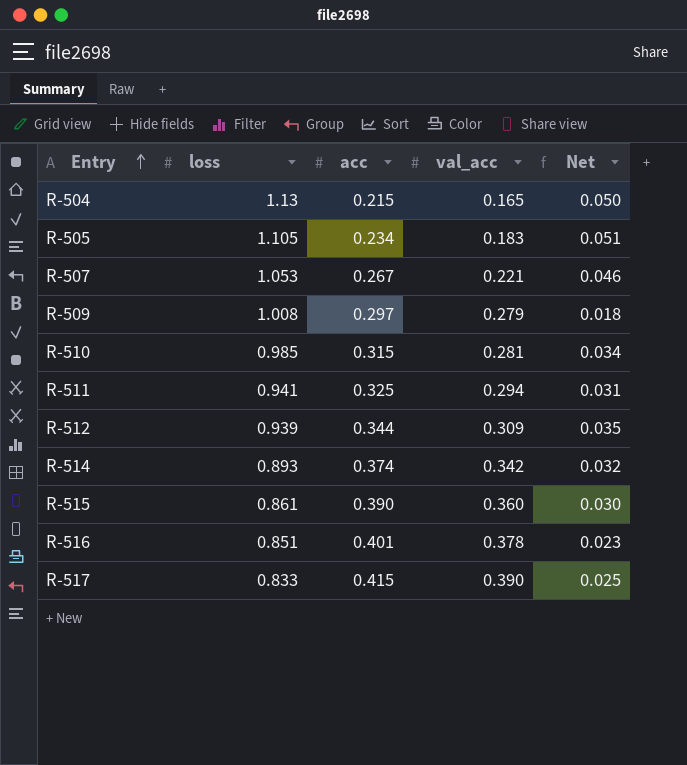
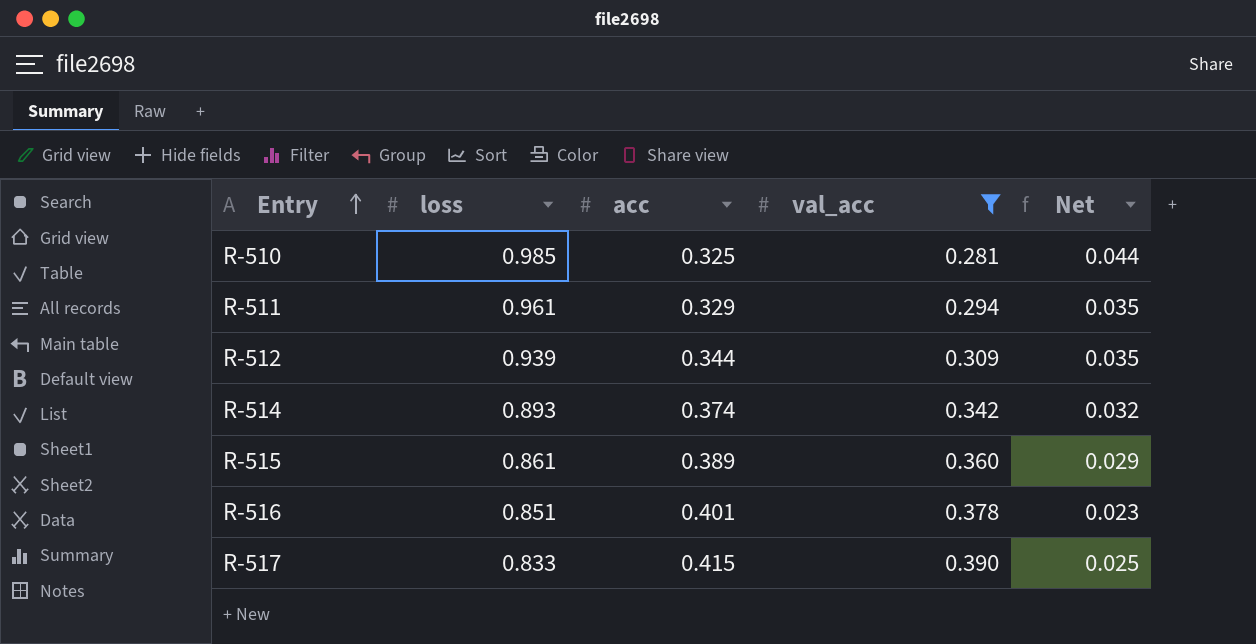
filter: none -> val_acc >= 0.281
R-510 | acc: 0.315 -> 0.325
R-510 | Net: 0.034 -> 0.044
R-511 | loss: 0.941 -> 0.961
R-511 | acc: 0.325 -> 0.329
R-511 | Net: 0.031 -> 0.035
R-515 | acc: 0.390 -> 0.389
R-515 | Net: 0.030 -> 0.029

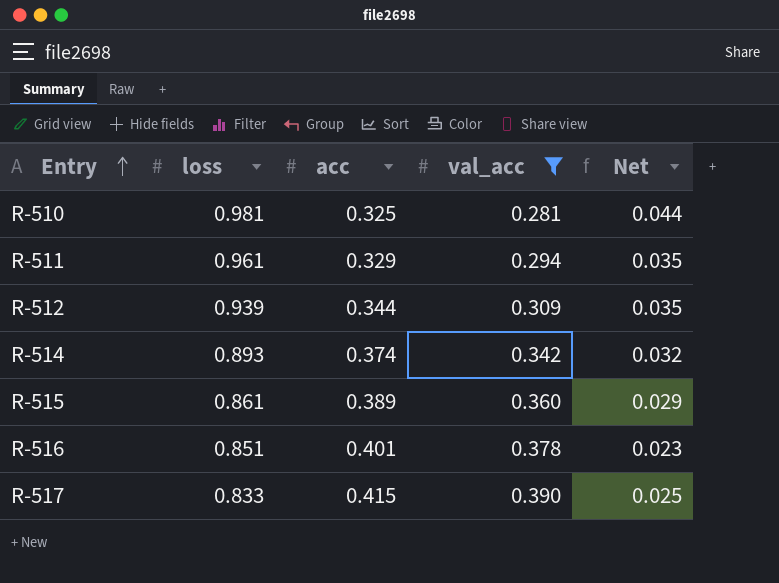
R-510 | loss: 0.985 -> 0.981

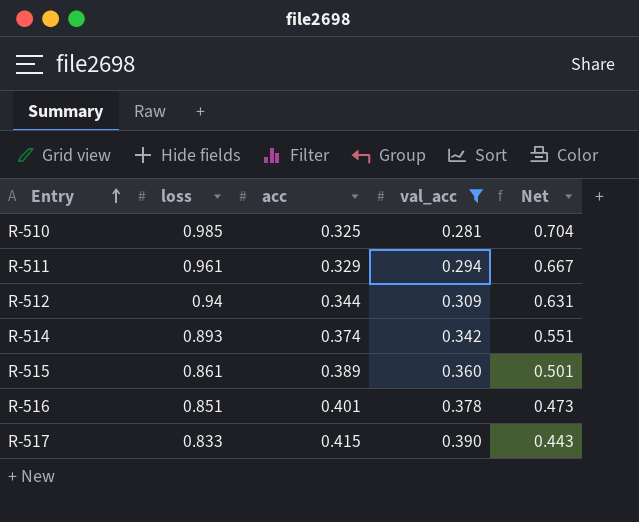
column Net | formula: [acc] - [val_acc] -> [loss] - [val_acc]
R-510 | loss: 0.981 -> 0.985
R-512 | loss: 0.939 -> 0.94

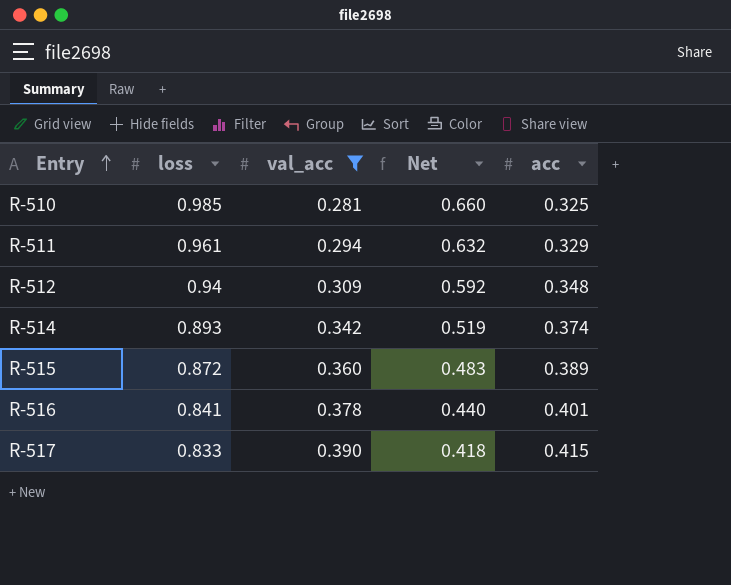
column Net | formula: [loss] - [val_acc] -> [loss] - [acc]
column acc | position: 3 -> 5
R-512 | acc: 0.344 -> 0.348
R-515 | loss: 0.861 -> 0.872
R-516 | loss: 0.851 -> 0.841

